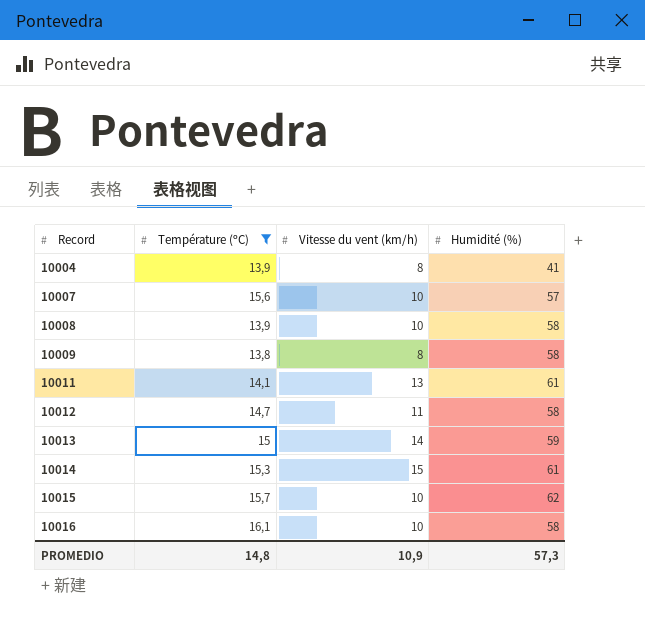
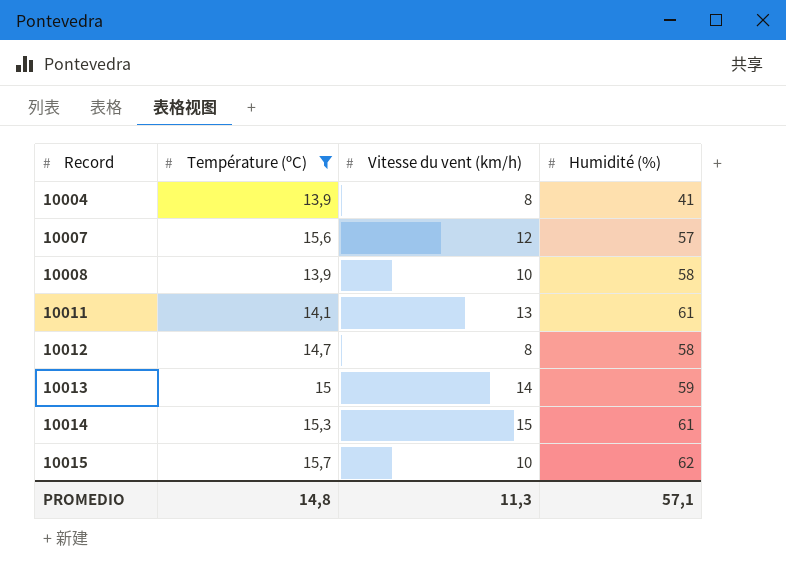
row 10009: 13,8 | 8 | 58 -> none
row 10016: 16,1 | 10 | 58 -> none
10007 | Vitesse du vent (km/h): 10 -> 12
10012 | Vitesse du vent (km/h): 11 -> 8
PROMEDIO | Vitesse du vent (km/h): 10,9 -> 11,3
PROMEDIO | Humidité (%): 57,3 -> 57,1

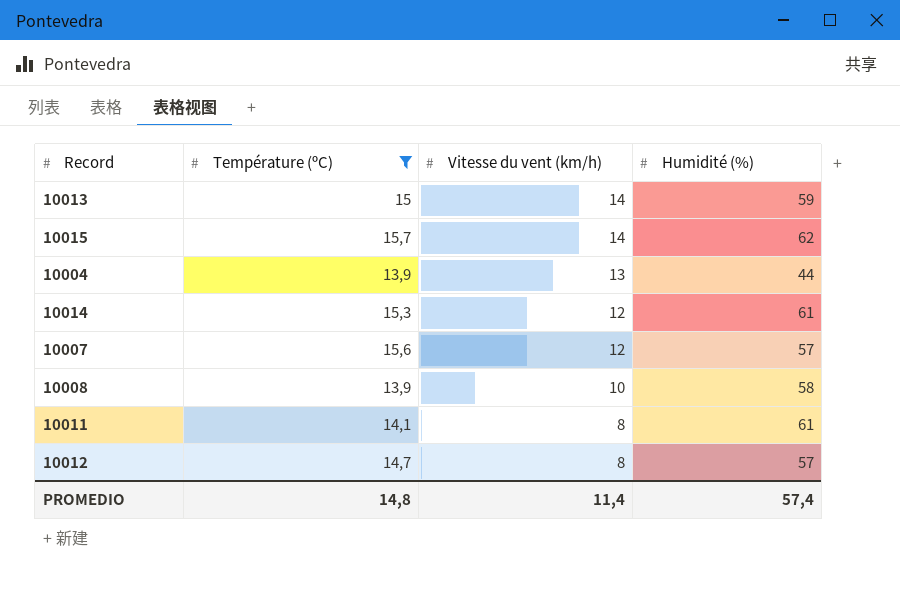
row order: Record ascending -> Vitesse du vent (km/h) descending
10015 | Vitesse du vent (km/h): 10 -> 14
10004 | Vitesse du vent (km/h): 8 -> 13
10004 | Humidité (%): 41 -> 44
10014 | Vitesse du vent (km/h): 15 -> 12
10011 | Vitesse du vent (km/h): 13 -> 8
10012 | Humidité (%): 58 -> 57
PROMEDIO | Vitesse du vent (km/h): 11,3 -> 11,4
PROMEDIO | Humidité (%): 57,1 -> 57,4

